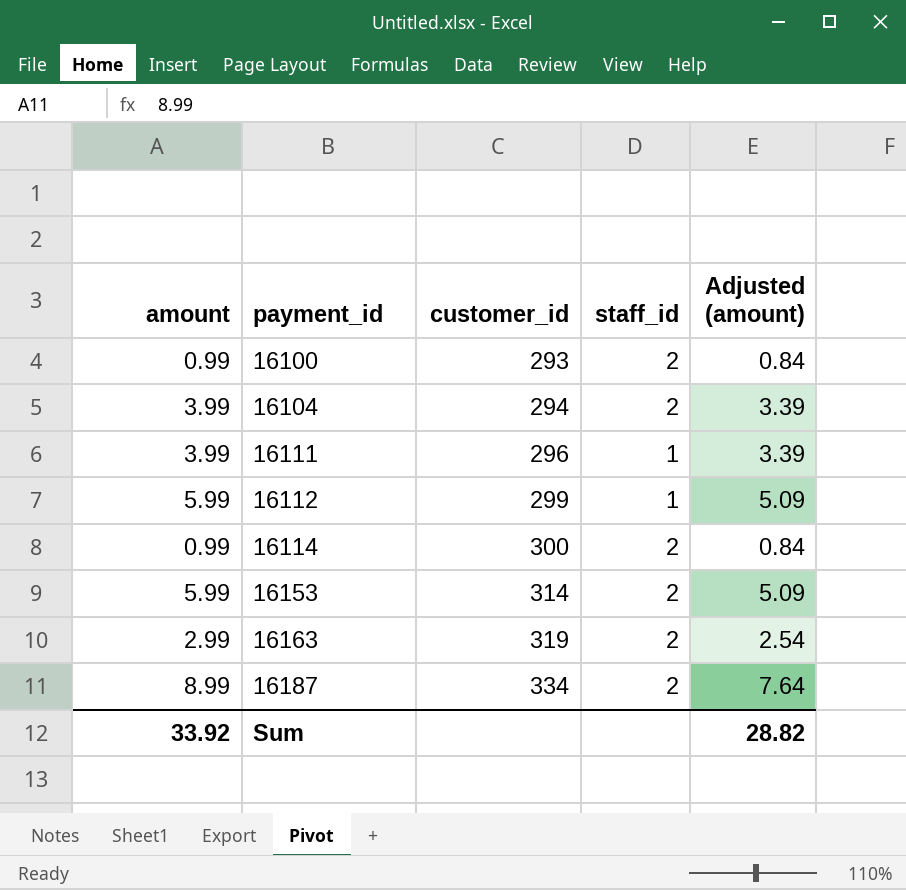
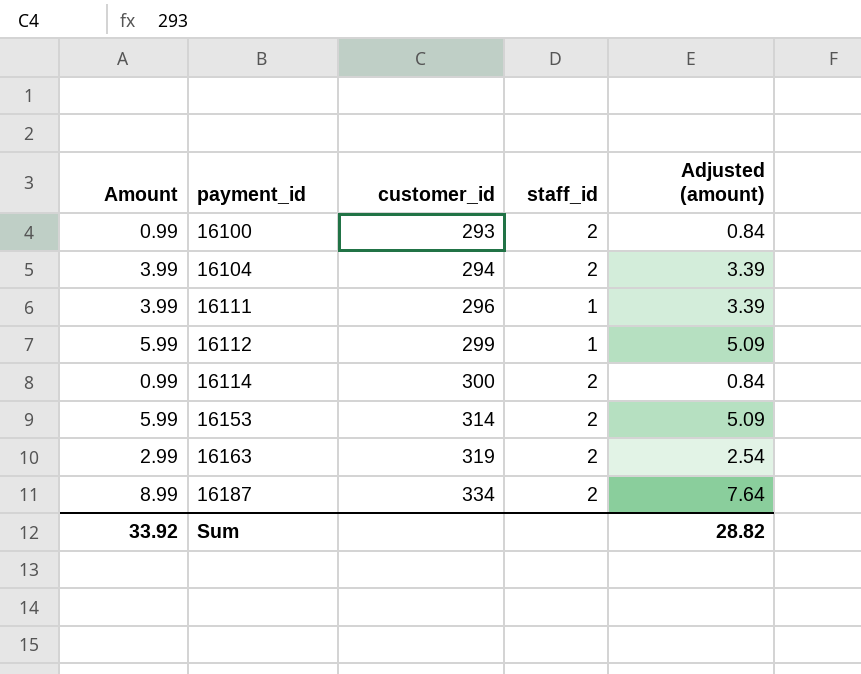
column name: amount -> Amount

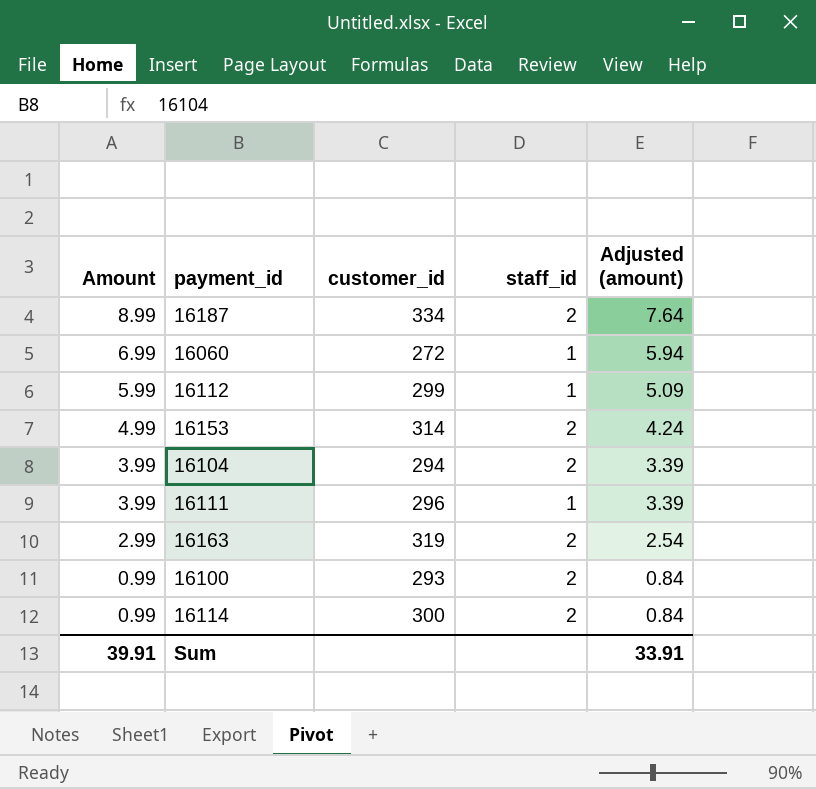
row order: payment_id ascending -> Amount descending
row 16060: none -> 6.99 | 272 | 1 | 5.94
16153 | Amount: 5.99 -> 4.99
16153 | Adjusted (amount): 5.09 -> 4.24
Sum | Amount: 33.92 -> 39.91
Sum | Adjusted (amount): 28.82 -> 33.91

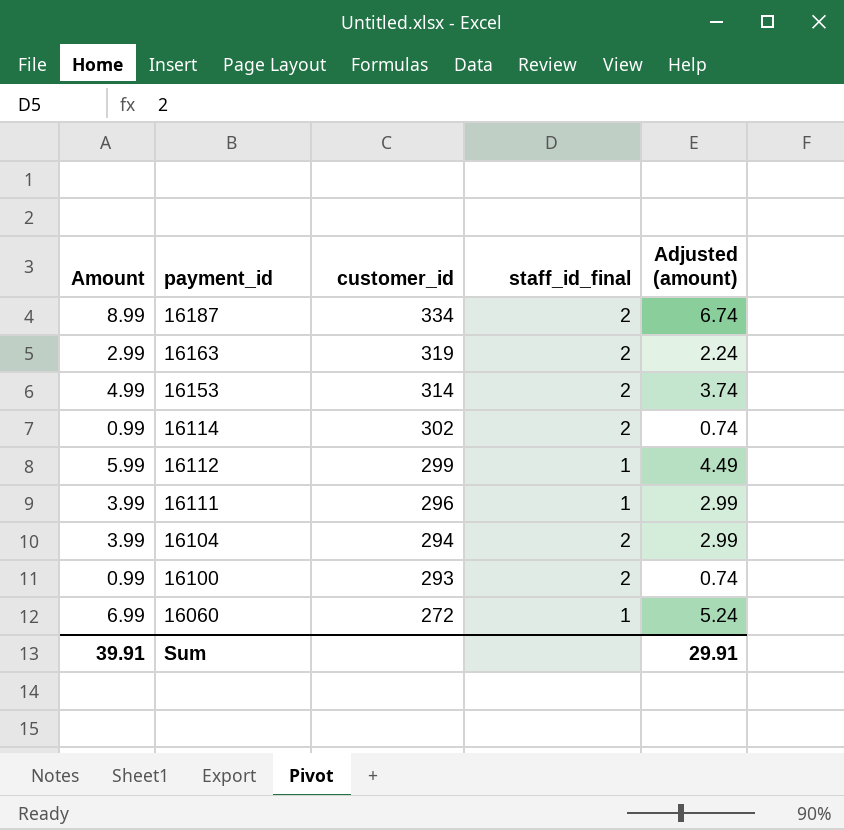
row order: Amount descending -> payment_id descending
column name: staff_id -> staff_id_final
column Adjusted (amount) | formula: [Amount] * 0.85 -> [Amount] * 0.75
16114 | customer_id: 300 -> 302
Sum | Adjusted (amount): 33.91 -> 29.91

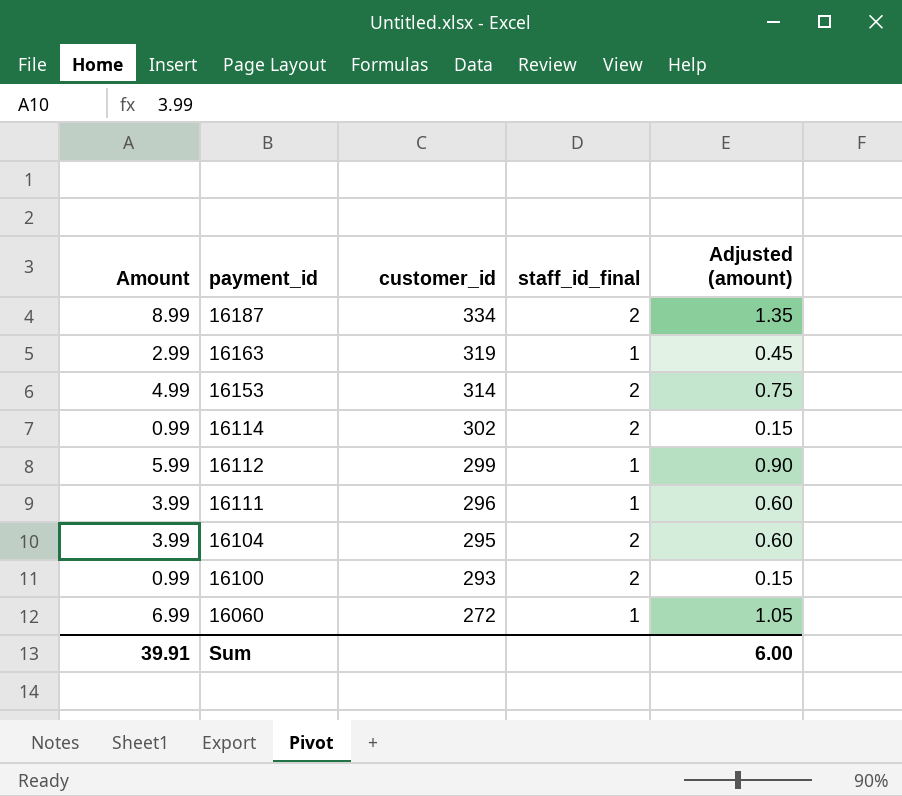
column Adjusted (amount) | formula: [Amount] * 0.75 -> [Amount] * 0.15
16163 | staff_id_final: 2 -> 1
16104 | customer_id: 294 -> 295
Sum | Adjusted (amount): 29.91 -> 6.00

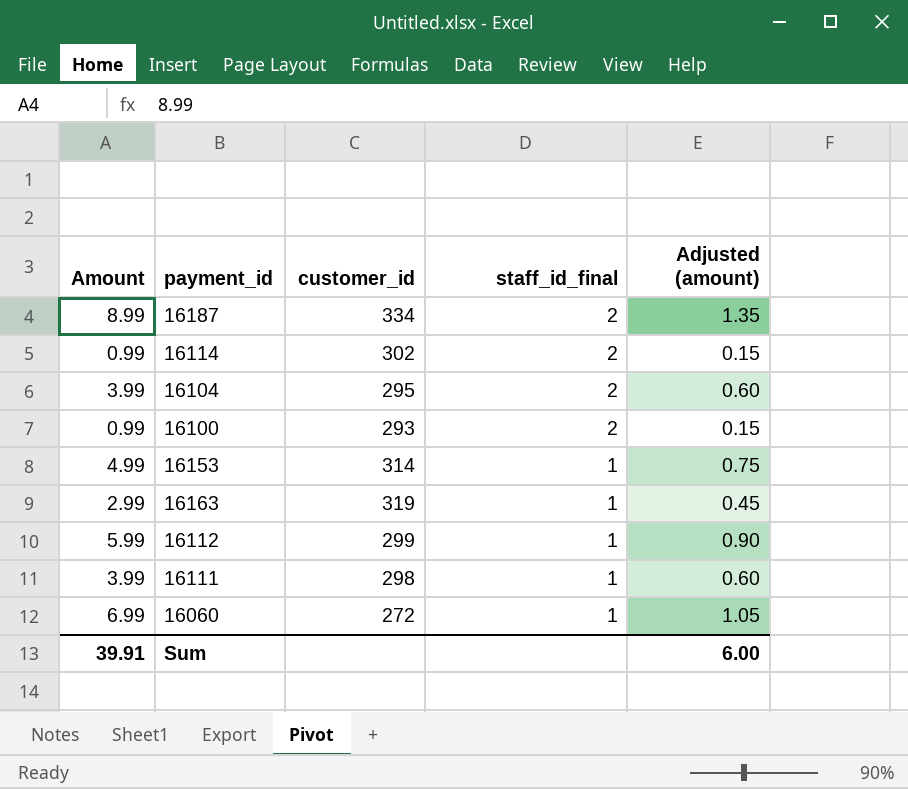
row order: payment_id descending -> staff_id_final descending
16153 | staff_id_final: 2 -> 1
16111 | customer_id: 296 -> 298

